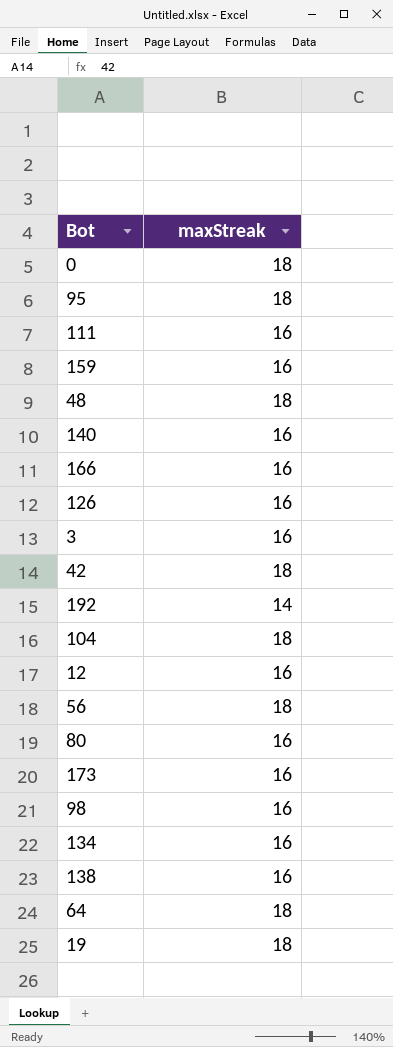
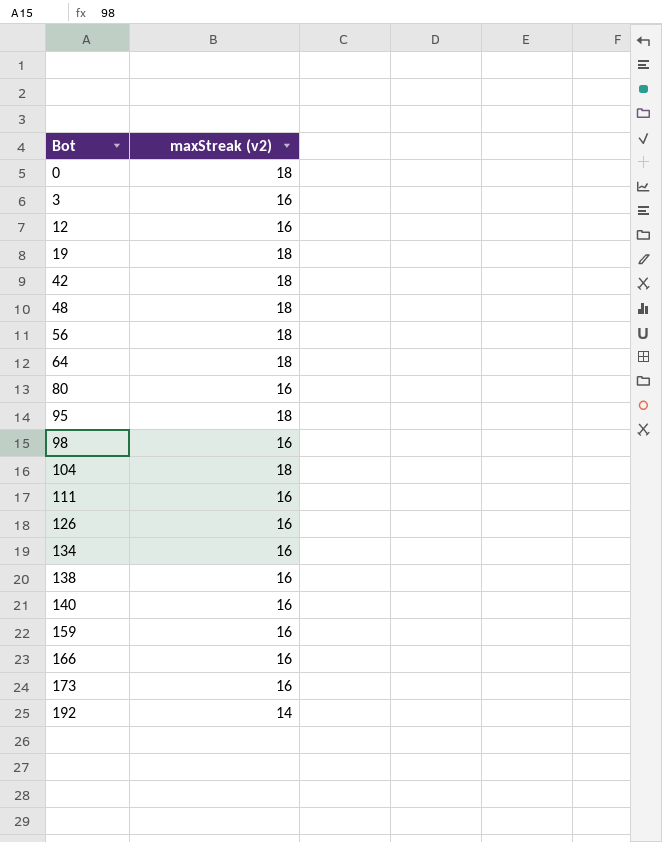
row order: none -> Bot ascending
column name: maxStreak -> maxStreak (v2)

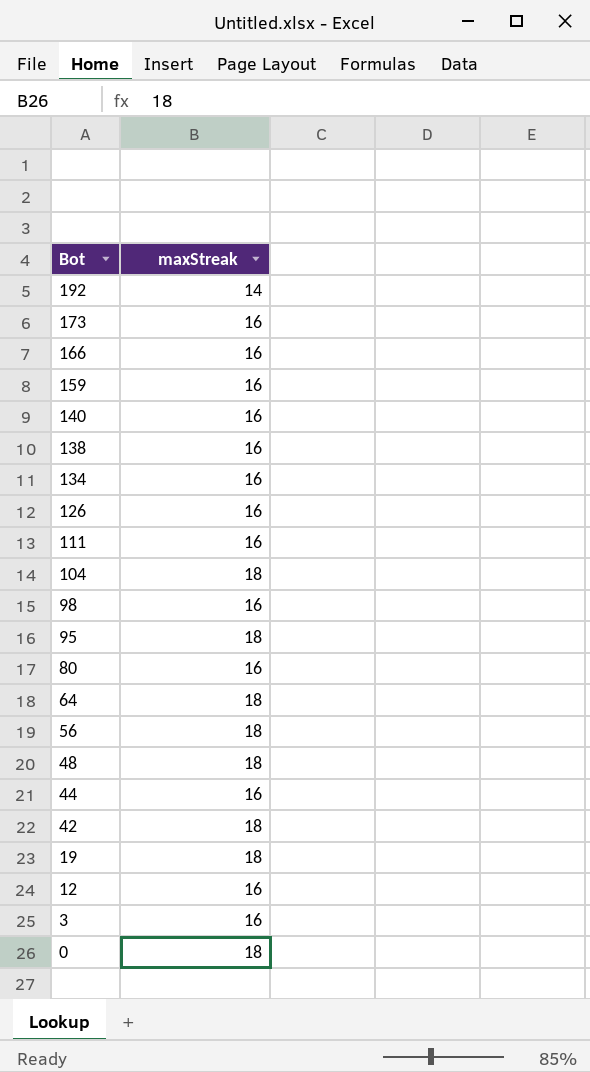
row order: Bot ascending -> Bot descending
column name: maxStreak (v2) -> maxStreak
row 44: none -> 16

